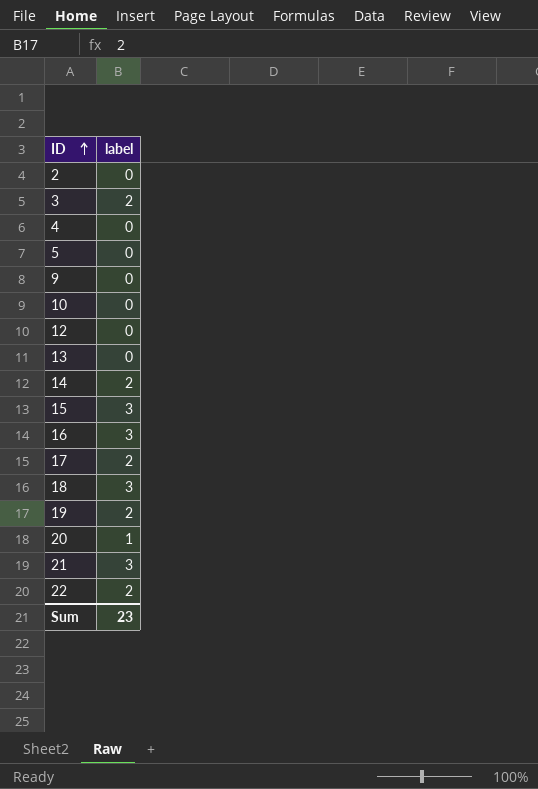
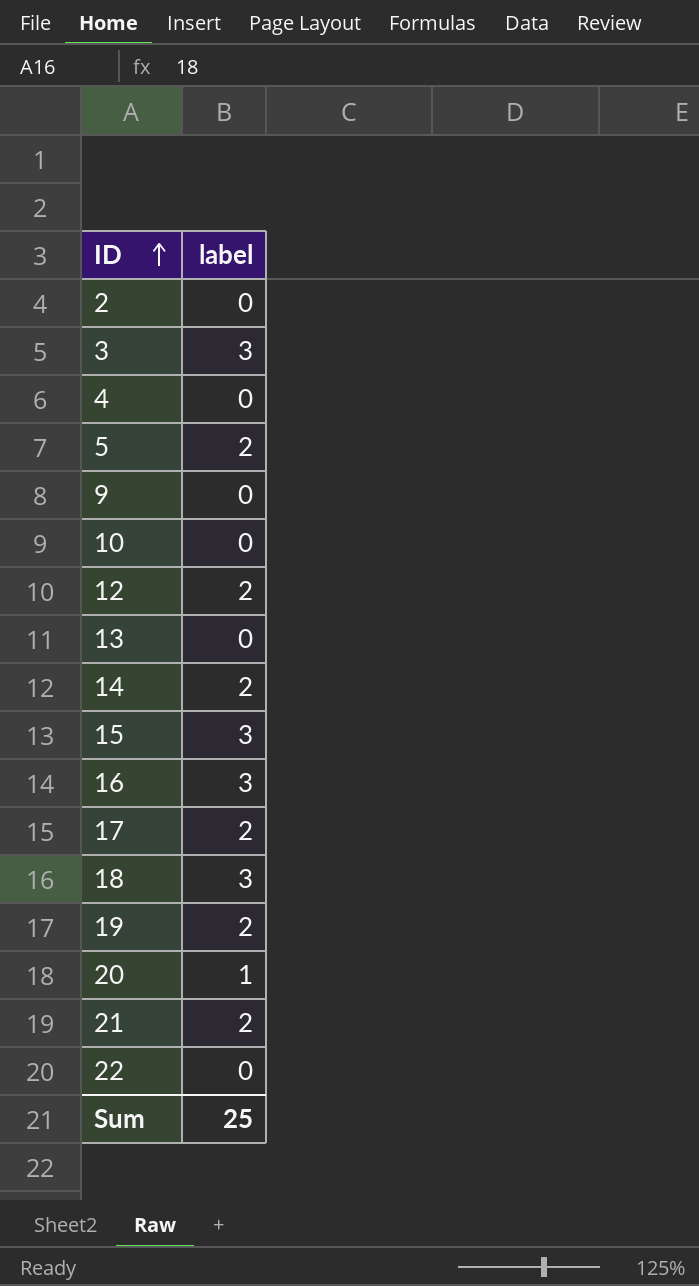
3 | label: 2 -> 3
5 | label: 0 -> 2
12 | label: 0 -> 2
21 | label: 3 -> 2
22 | label: 2 -> 0
Sum | label: 23 -> 25

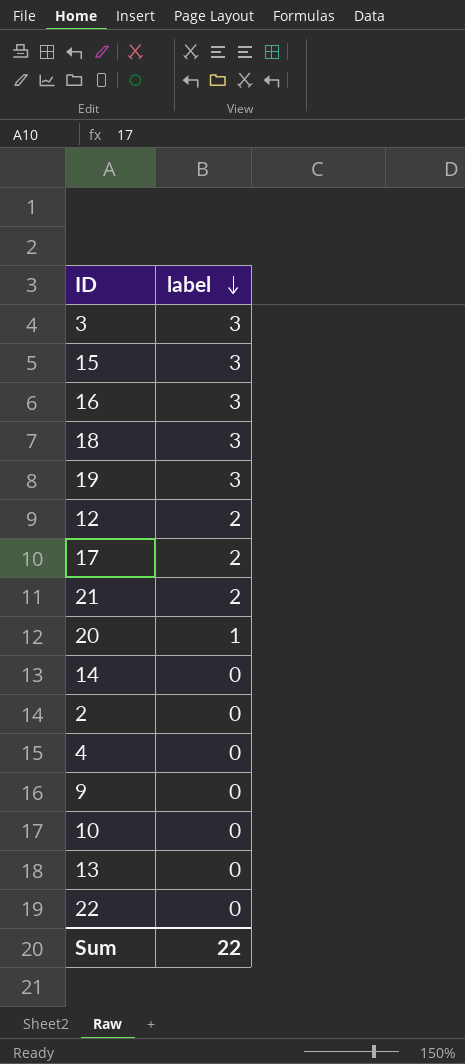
row order: ID ascending -> label descending
row 5: 2 -> none
19 | label: 2 -> 3
14 | label: 2 -> 0
Sum | label: 25 -> 22

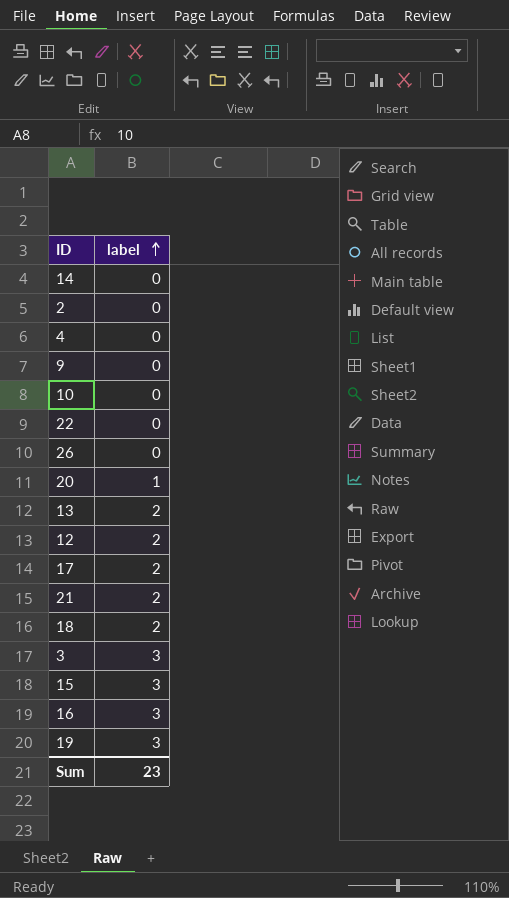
row order: label descending -> label ascending
row 26: none -> 0
13 | label: 0 -> 2
18 | label: 3 -> 2
Sum | label: 22 -> 23

